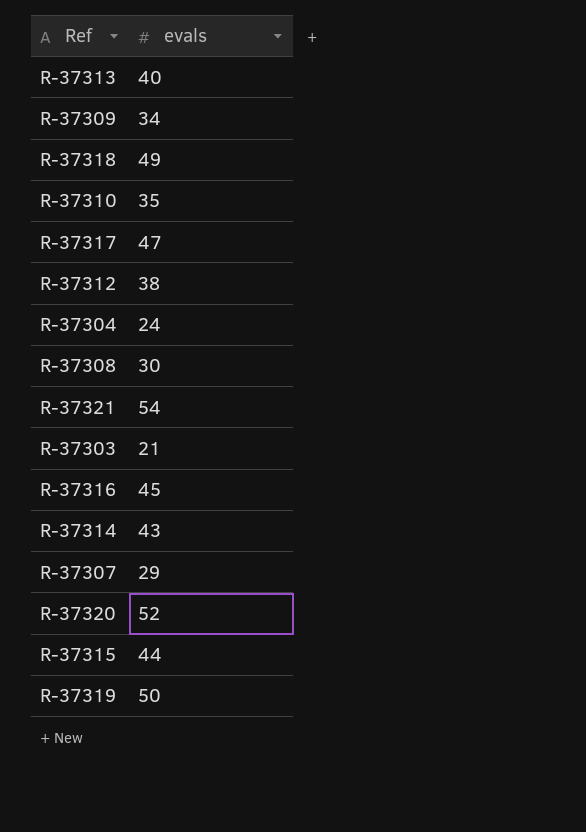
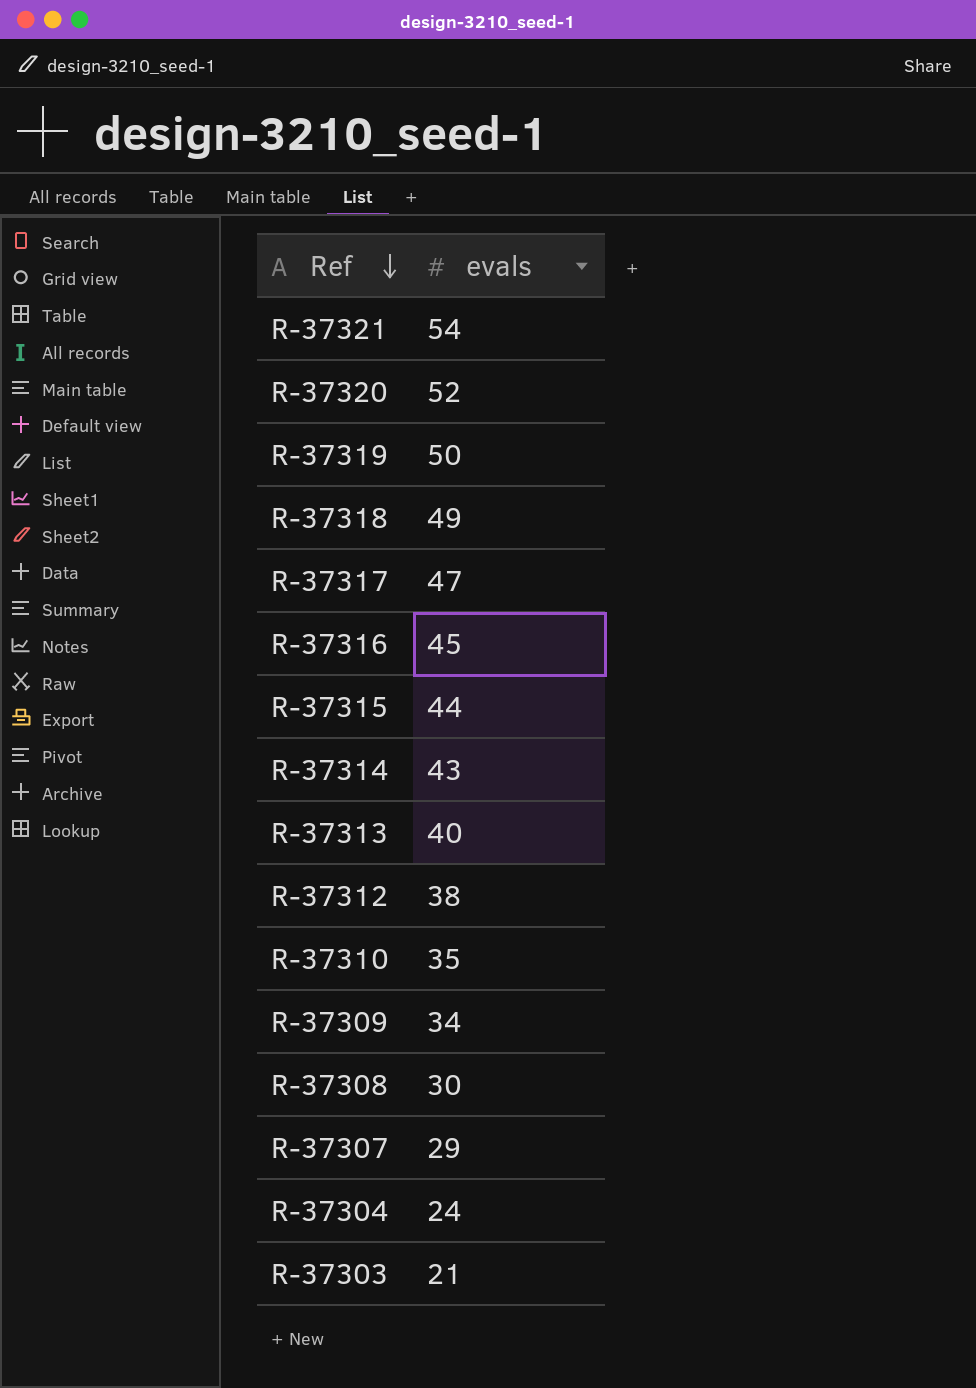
row order: none -> Ref descending

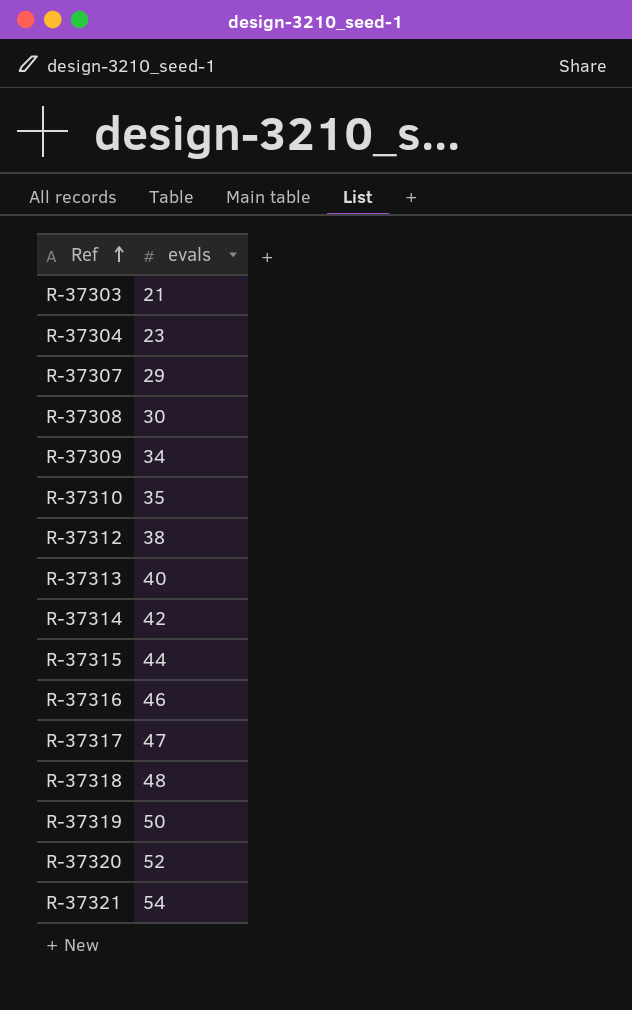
row order: Ref descending -> Ref ascending
R-37304 | evals: 24 -> 23
R-37314 | evals: 43 -> 42
R-37316 | evals: 45 -> 46
R-37318 | evals: 49 -> 48

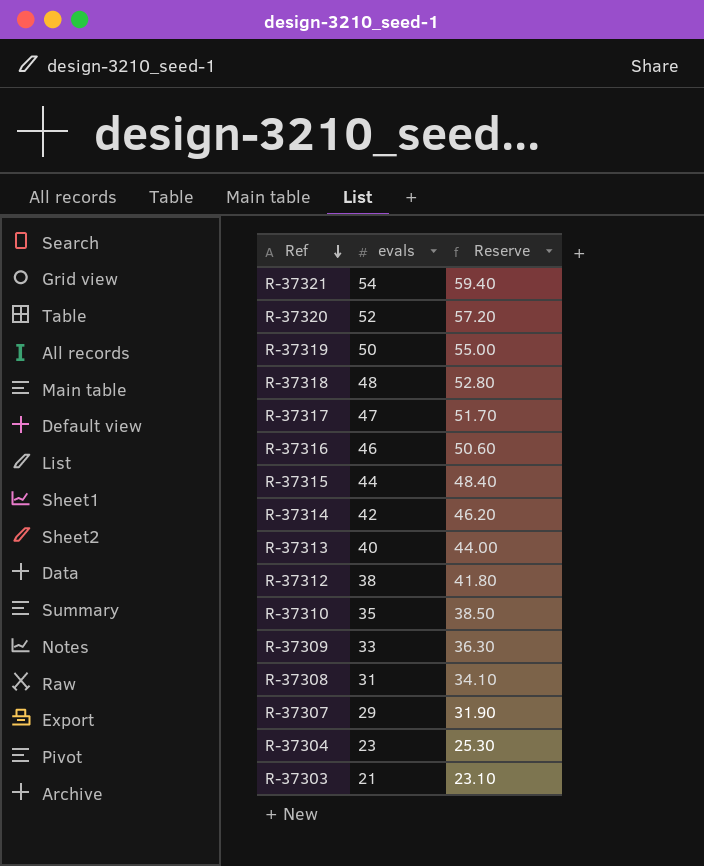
row order: Ref ascending -> Ref descending
column Reserve | formula: none -> [evals] * 1.1
R-37309 | evals: 34 -> 33
R-37308 | evals: 30 -> 31

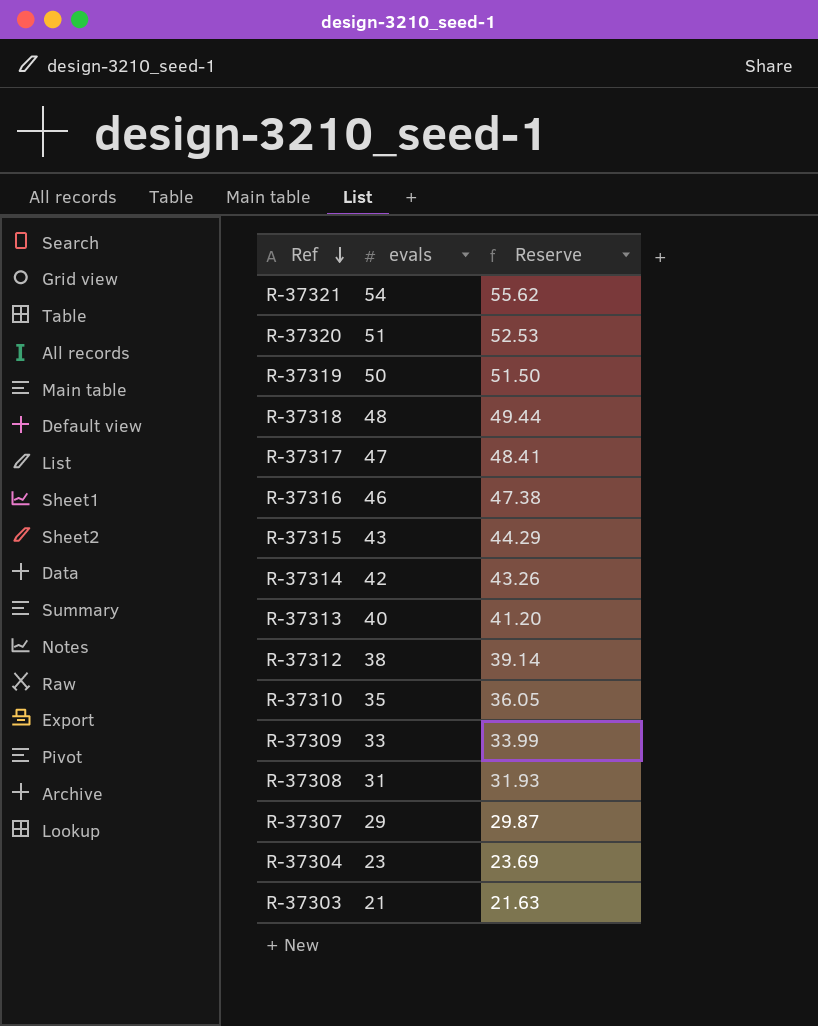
column Reserve | formula: [evals] * 1.1 -> [evals] * 1.03
R-37320 | evals: 52 -> 51
R-37315 | evals: 44 -> 43

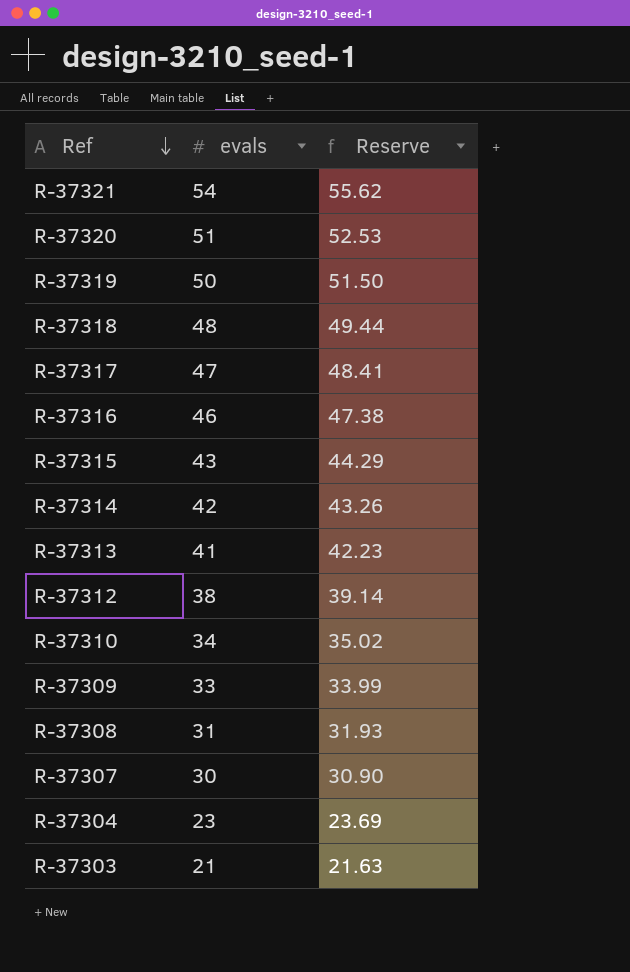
R-37313 | evals: 40 -> 41
R-37313 | Reserve: 41.20 -> 42.23
R-37310 | evals: 35 -> 34
R-37310 | Reserve: 36.05 -> 35.02
R-37307 | evals: 29 -> 30
R-37307 | Reserve: 29.87 -> 30.90

